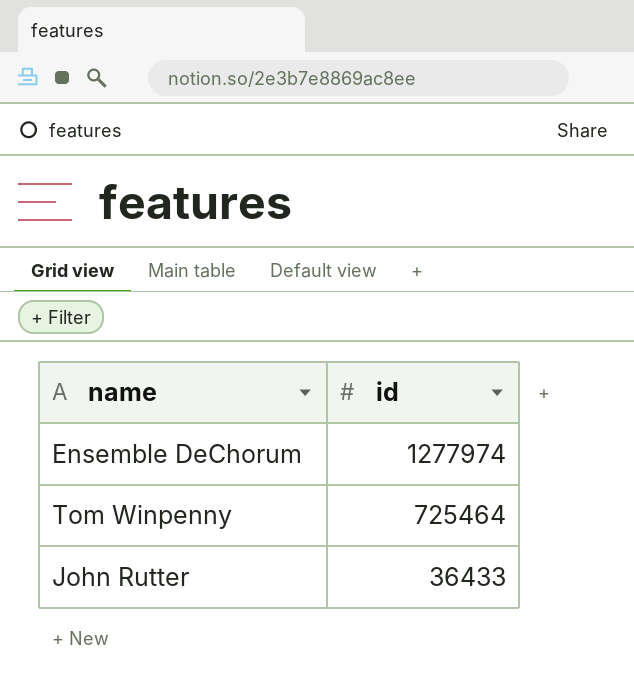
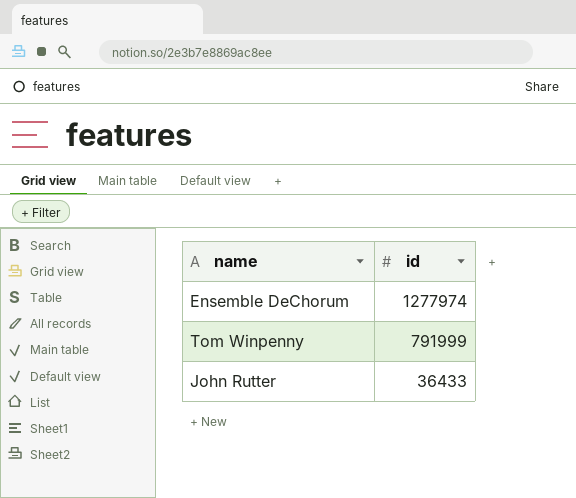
Tom Winpenny | id: 725464 -> 791999

